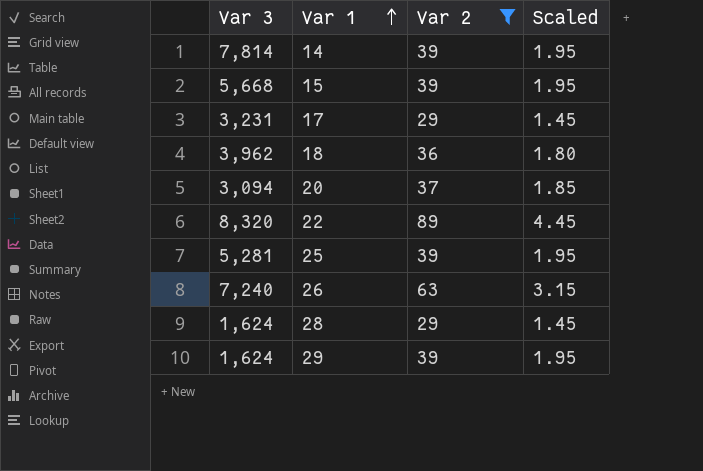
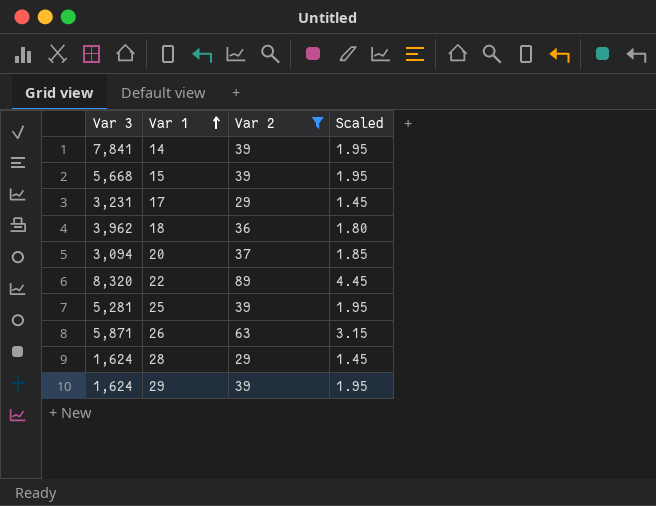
14 | Var 3: 7,814 -> 7,841
26 | Var 3: 7,240 -> 5,871

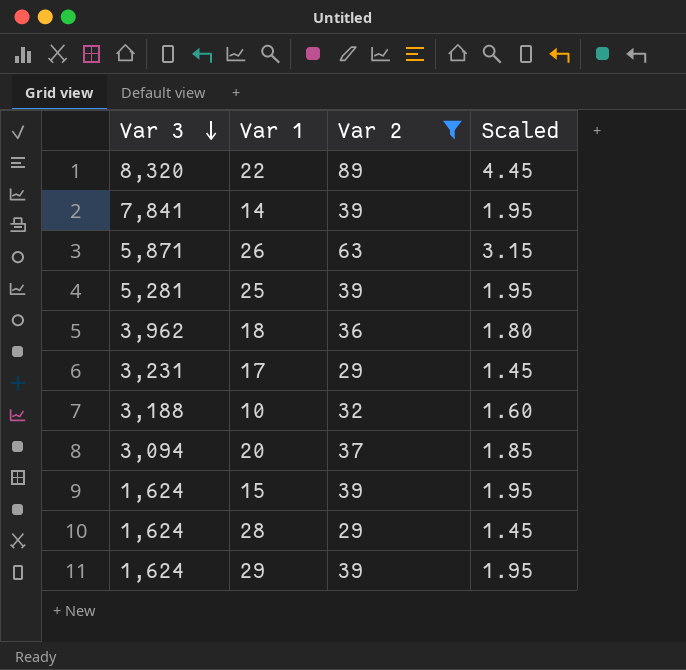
row order: Var 1 ascending -> Var 3 descending
row 10: none -> 3,188 | 32 | 1.60
15 | Var 3: 5,668 -> 1,624

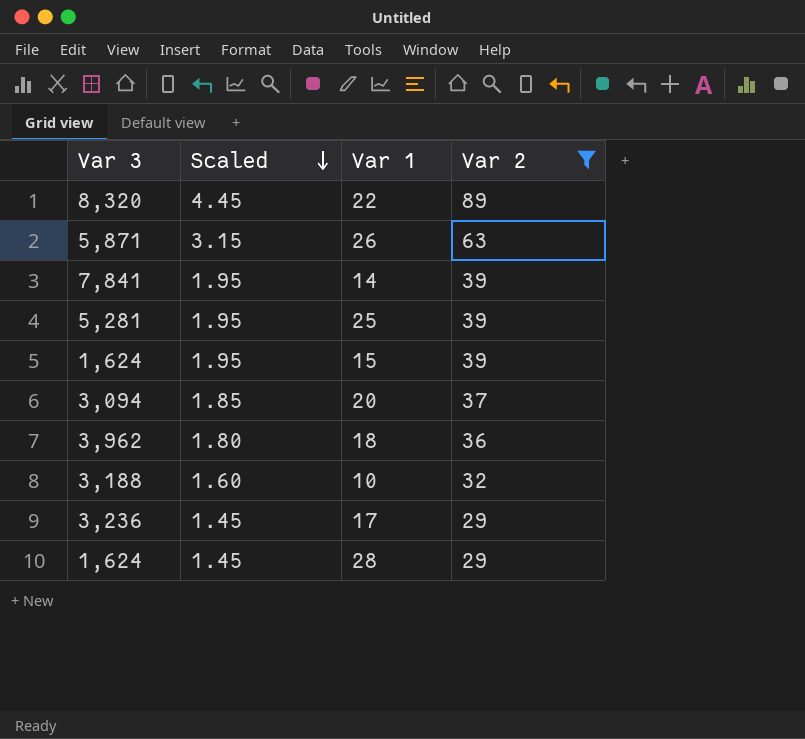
row order: Var 3 descending -> Scaled descending
column Scaled | position: 4 -> 2
row 29: 1,624 | 39 | 1.95 -> none
17 | Var 3: 3,231 -> 3,236

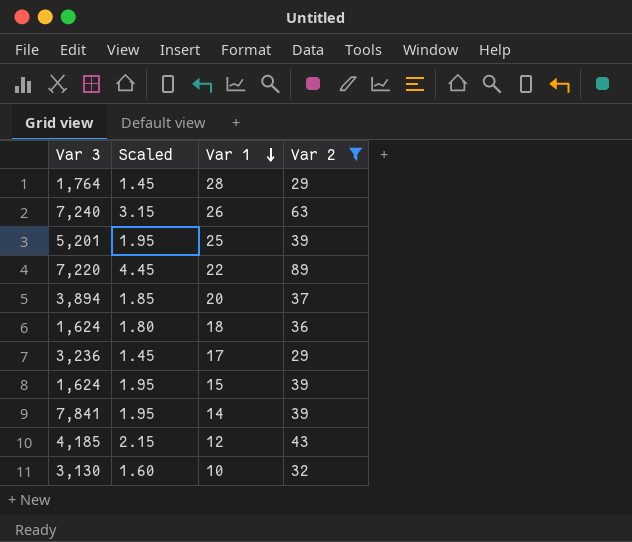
row order: Scaled descending -> Var 1 descending
28 | Var 3: 1,624 -> 1,764
26 | Var 3: 5,871 -> 7,240
25 | Var 3: 5,281 -> 5,201
22 | Var 3: 8,320 -> 7,220
20 | Var 3: 3,094 -> 3,894
18 | Var 3: 3,962 -> 1,624
row 12: none -> 4,185 | 2.15 | 43
10 | Var 3: 3,188 -> 3,130

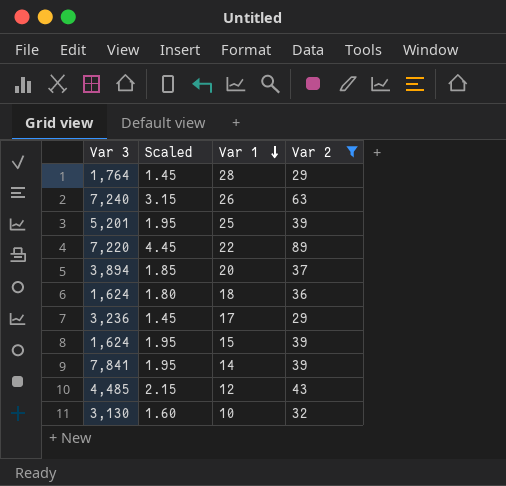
12 | Var 3: 4,185 -> 4,485

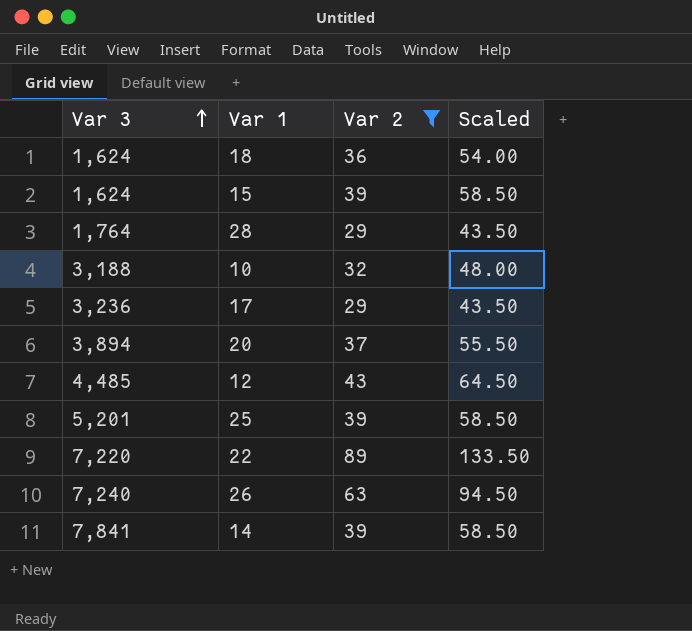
row order: Var 1 descending -> Var 3 ascending
column Scaled | formula: [Var 2] * 0.05 -> [Var 2] * 1.5
column Scaled | position: 2 -> 4
10 | Var 3: 3,130 -> 3,188

